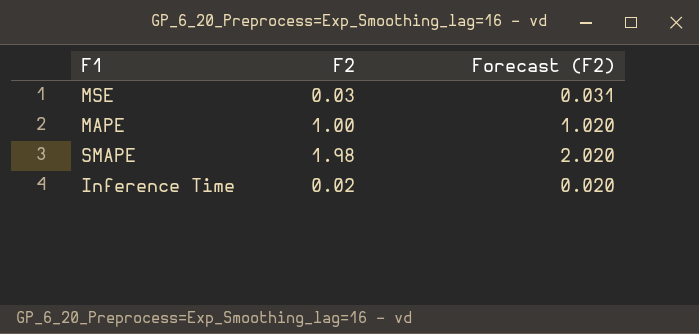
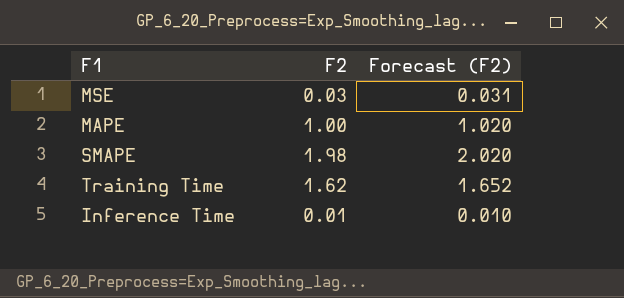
row Training Time: none -> 1.62 | 1.652
Inference Time | F2: 0.02 -> 0.01
Inference Time | Forecast (F2): 0.020 -> 0.010

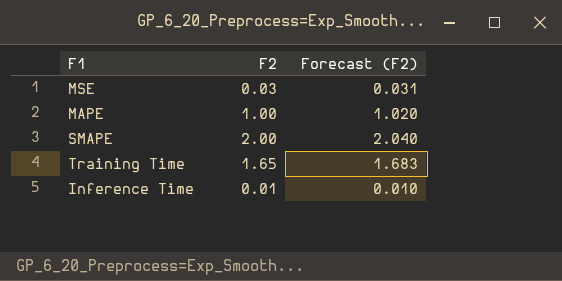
SMAPE | F2: 1.98 -> 2.00
SMAPE | Forecast (F2): 2.020 -> 2.040
Training Time | F2: 1.62 -> 1.65
Training Time | Forecast (F2): 1.652 -> 1.683

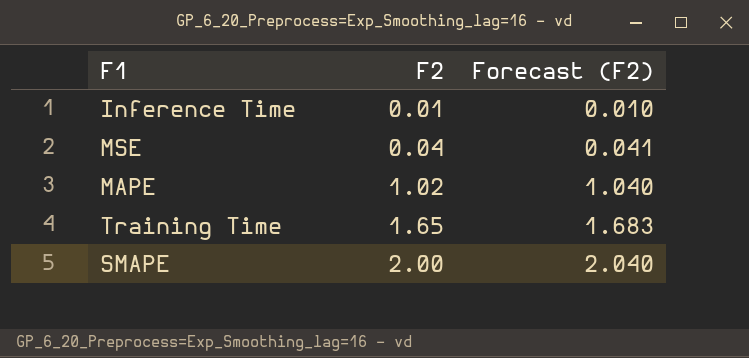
row order: none -> F2 ascending
MSE | F2: 0.03 -> 0.04
MSE | Forecast (F2): 0.031 -> 0.041
MAPE | F2: 1.00 -> 1.02
MAPE | Forecast (F2): 1.020 -> 1.040

